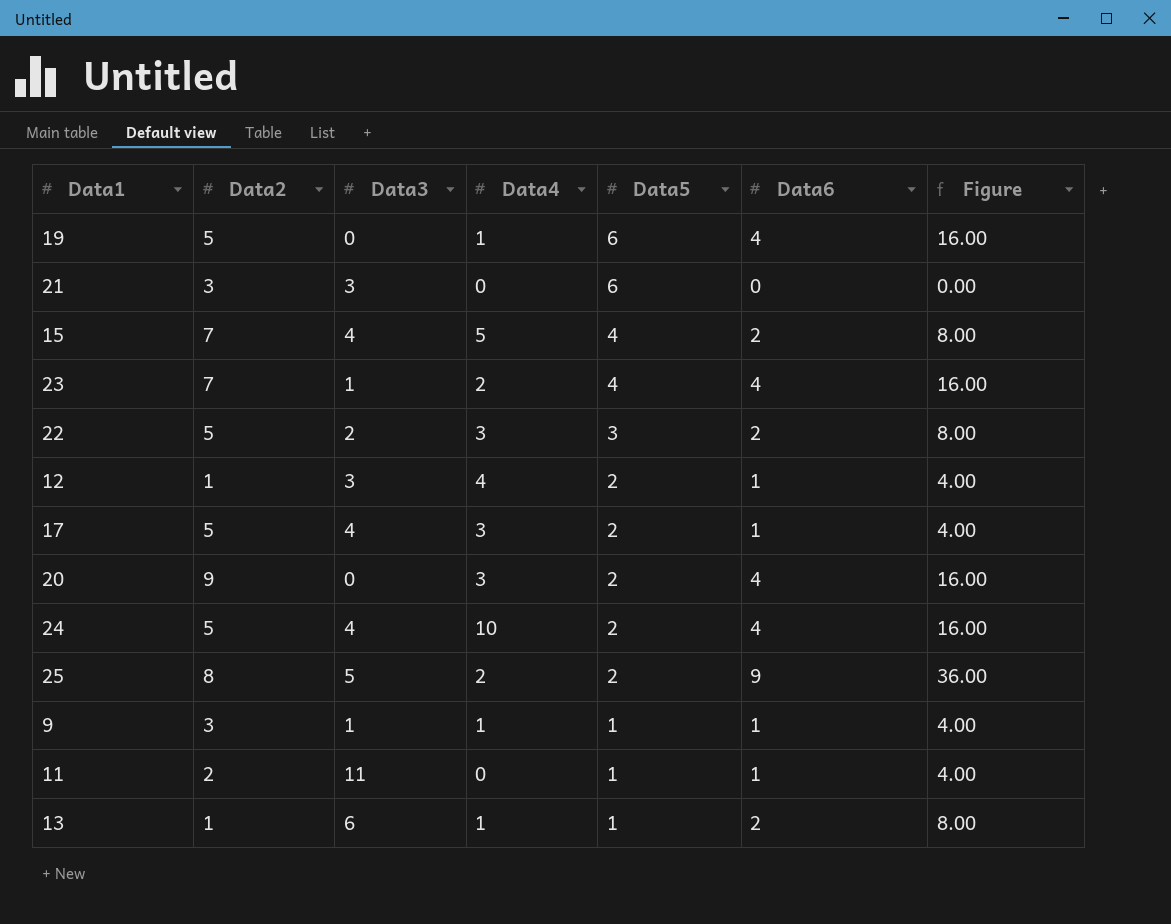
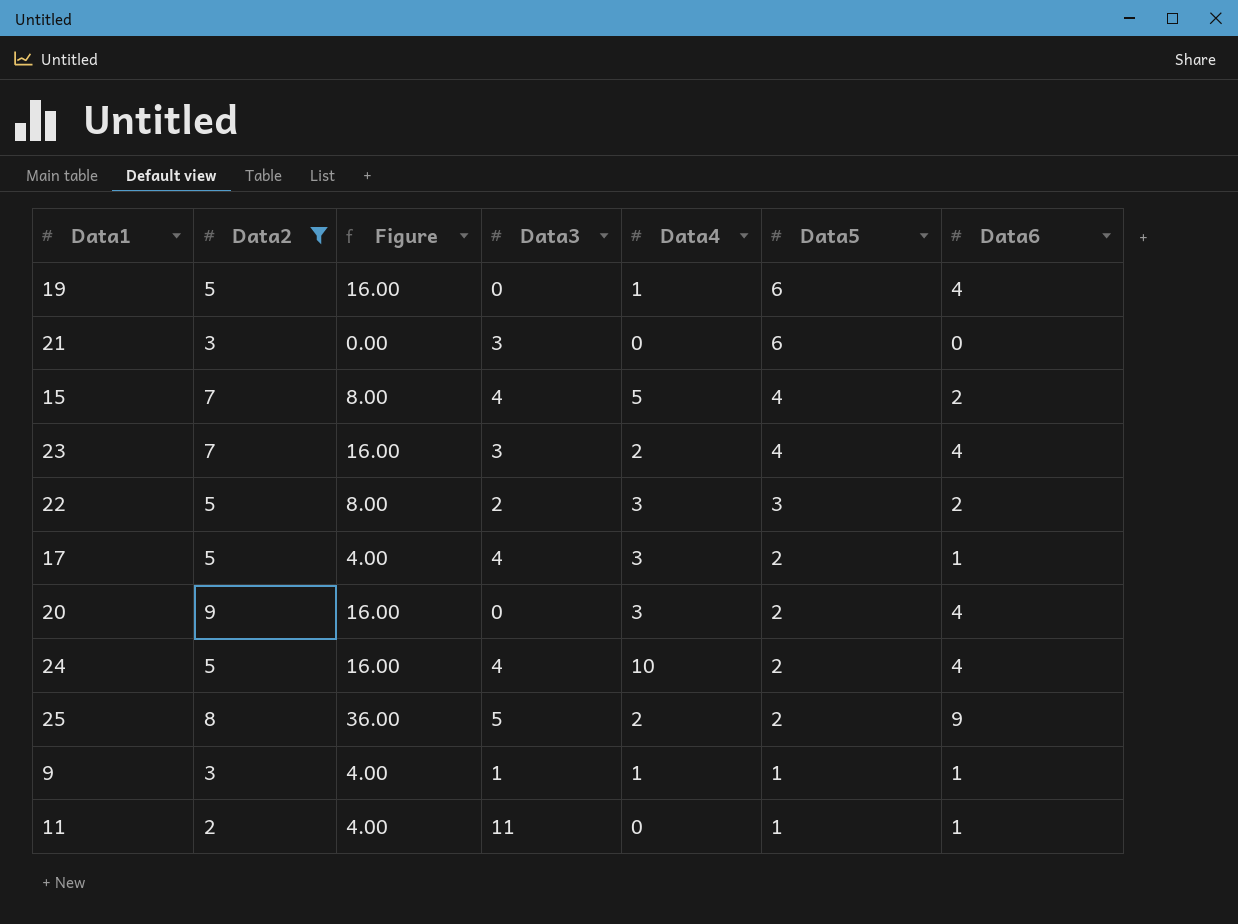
filter: none -> Data2 != 1
column Figure | position: 7 -> 3
23 | Data3: 1 -> 3

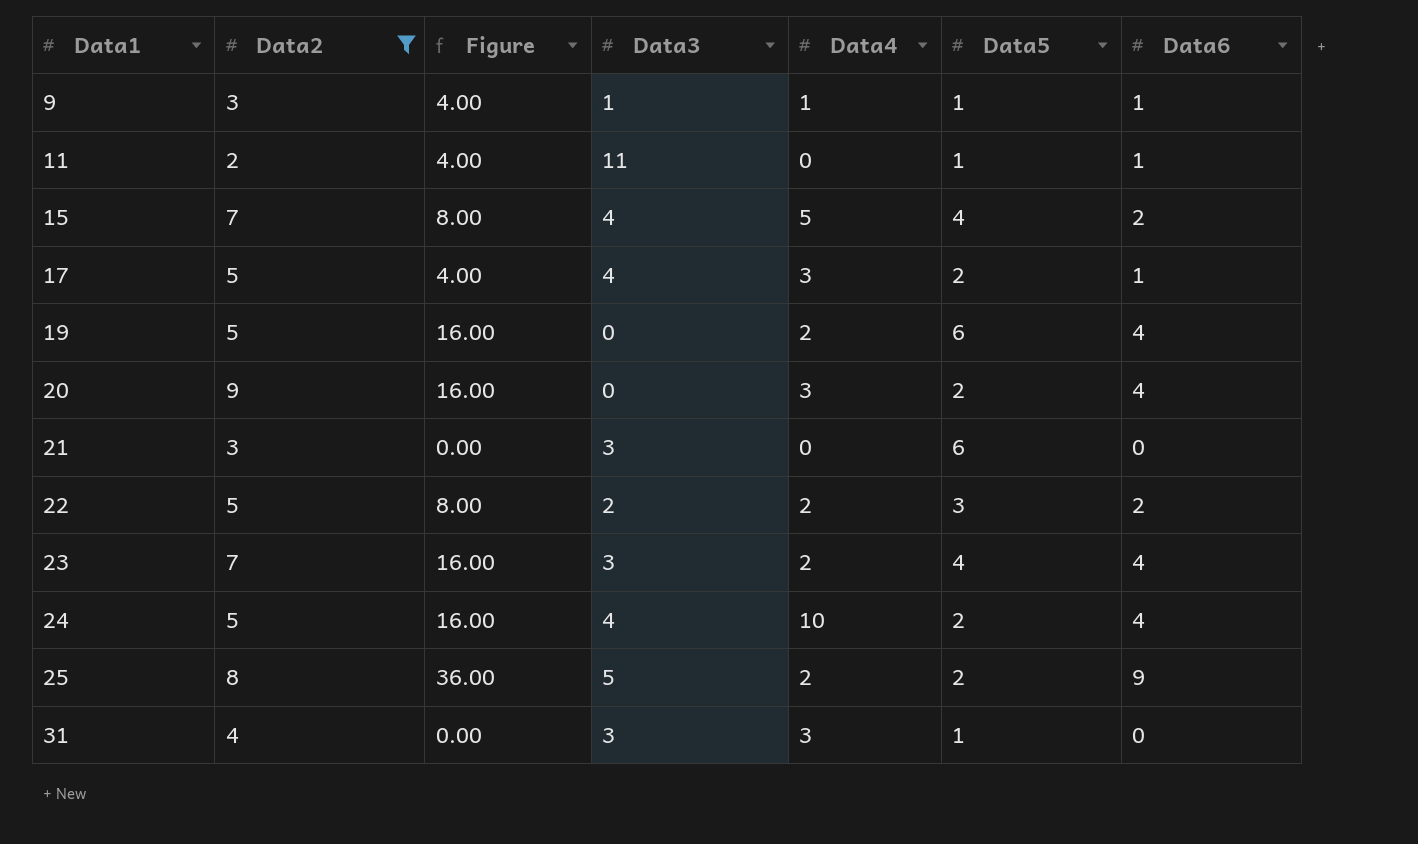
row order: Data5 descending -> Data1 ascending
19 | Data4: 1 -> 2
22 | Data4: 3 -> 2
row 31: none -> 4 | 0.00 | 3 | 3 | 1 | 0

